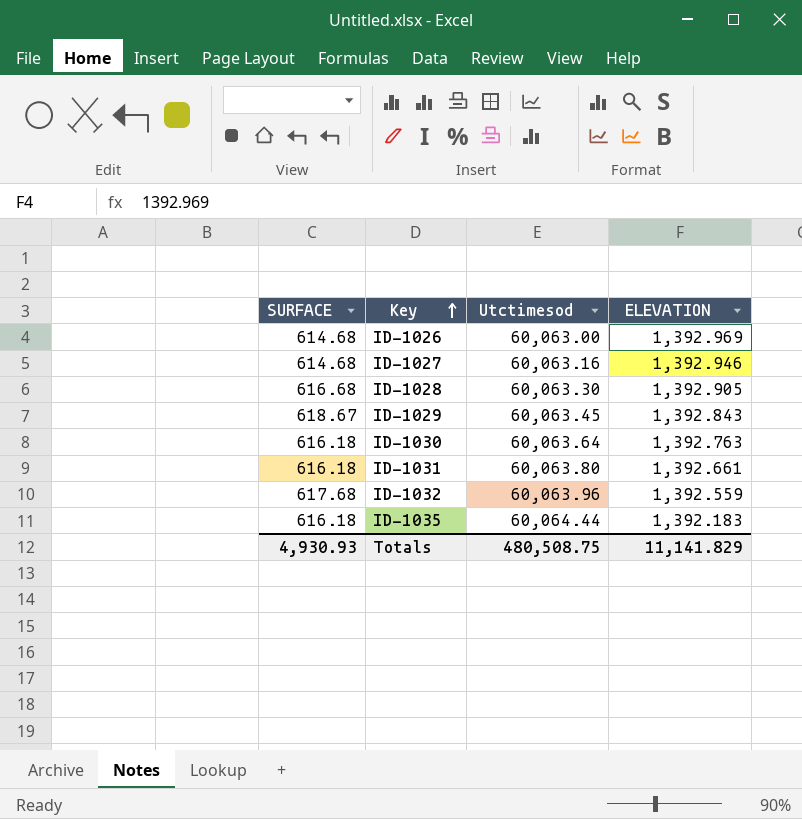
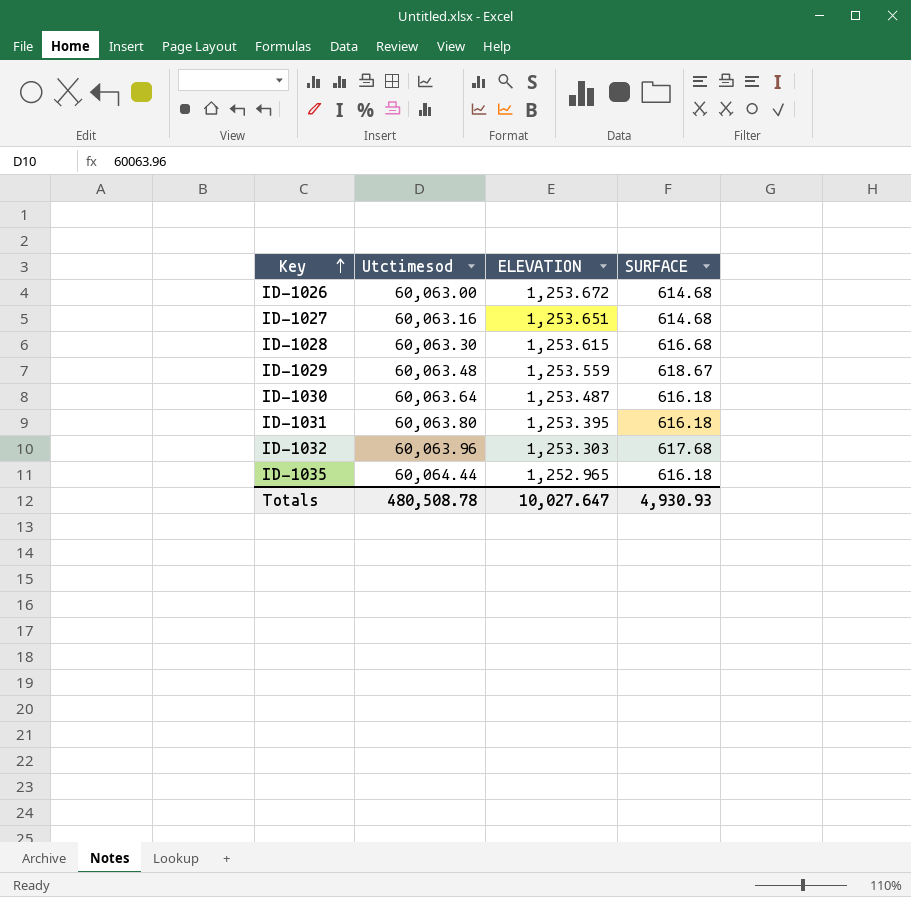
column SURFACE | position: 1 -> 4
ID-1026 | ELEVATION: 1,392.969 -> 1,253.672
ID-1027 | ELEVATION: 1,392.946 -> 1,253.651
ID-1028 | ELEVATION: 1,392.905 -> 1,253.615
ID-1029 | Utctimesod: 60,063.45 -> 60,063.48
ID-1029 | ELEVATION: 1,392.843 -> 1,253.559
ID-1030 | ELEVATION: 1,392.763 -> 1,253.487
ID-1031 | ELEVATION: 1,392.661 -> 1,253.395
ID-1032 | ELEVATION: 1,392.559 -> 1,253.303
ID-1035 | ELEVATION: 1,392.183 -> 1,252.965
Totals | Utctimesod: 480,508.75 -> 480,508.78
Totals | ELEVATION: 11,141.829 -> 10,027.647

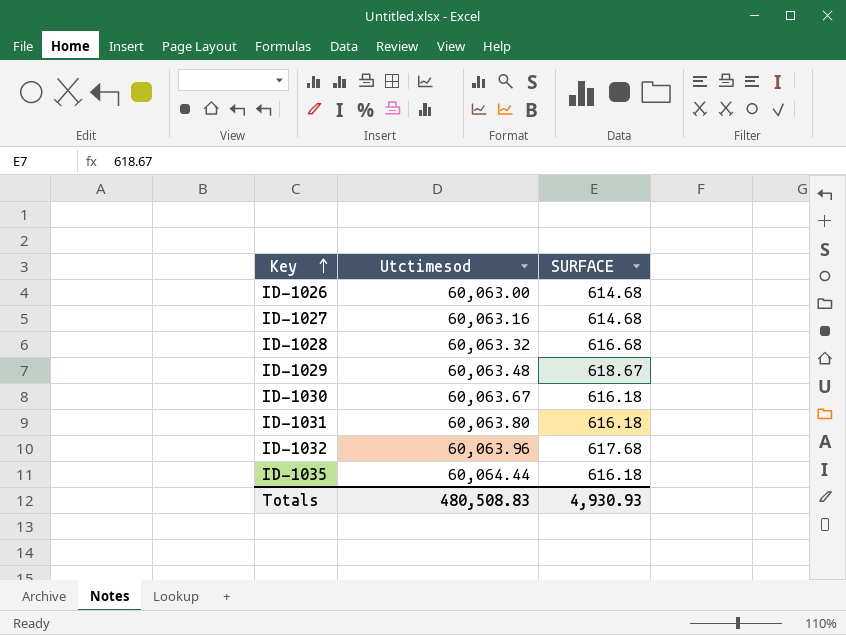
column ELEVATION | position: 3 -> none
ID-1028 | Utctimesod: 60,063.30 -> 60,063.32
ID-1030 | Utctimesod: 60,063.64 -> 60,063.67
Totals | Utctimesod: 480,508.78 -> 480,508.83

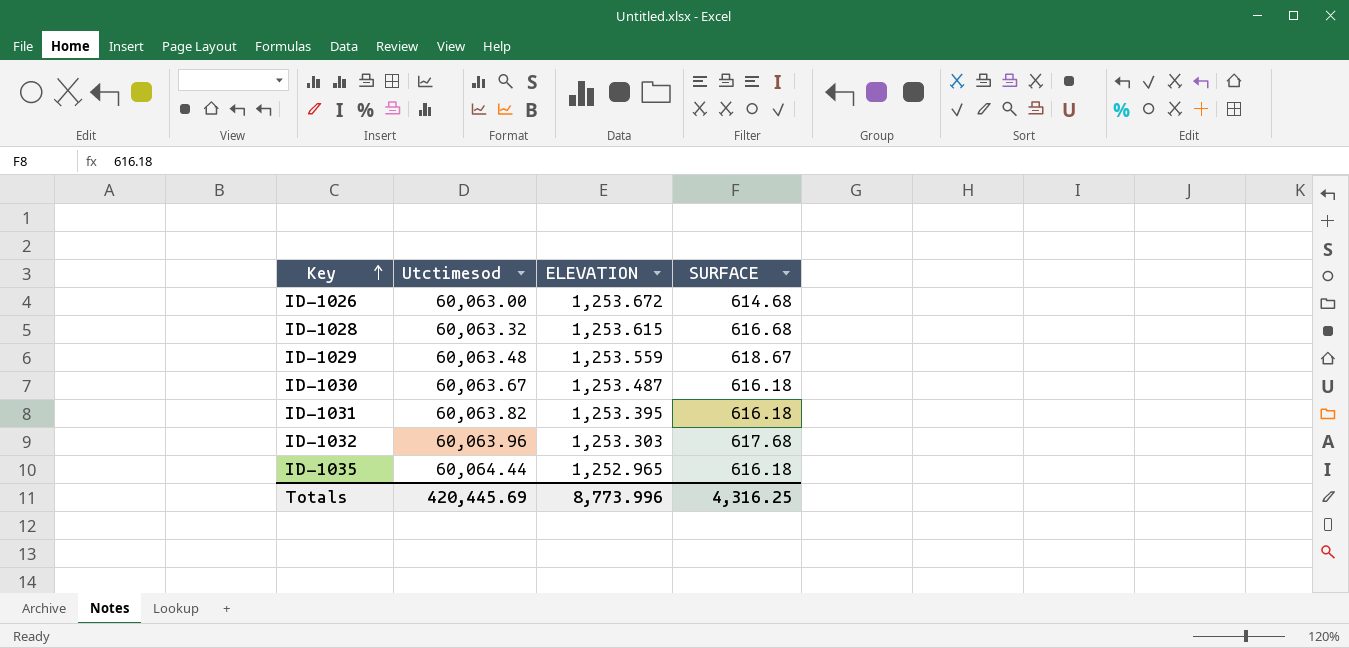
column ELEVATION | position: none -> 3
row ID-1027: 60,063.16 | 614.68 -> none
ID-1031 | Utctimesod: 60,063.80 -> 60,063.82
Totals | Utctimesod: 480,508.83 -> 420,445.69
Totals | SURFACE: 4,930.93 -> 4,316.25

